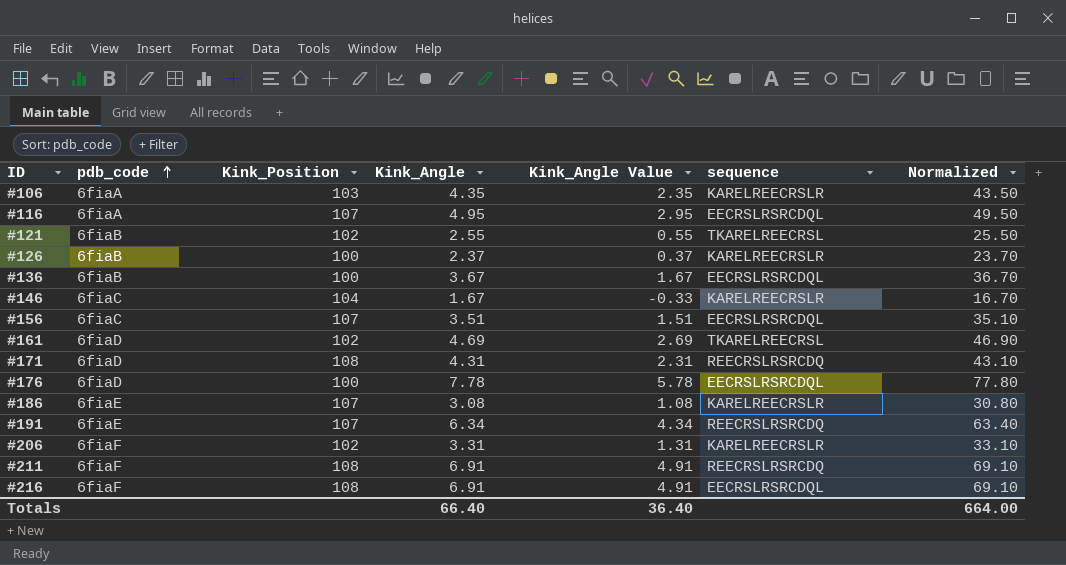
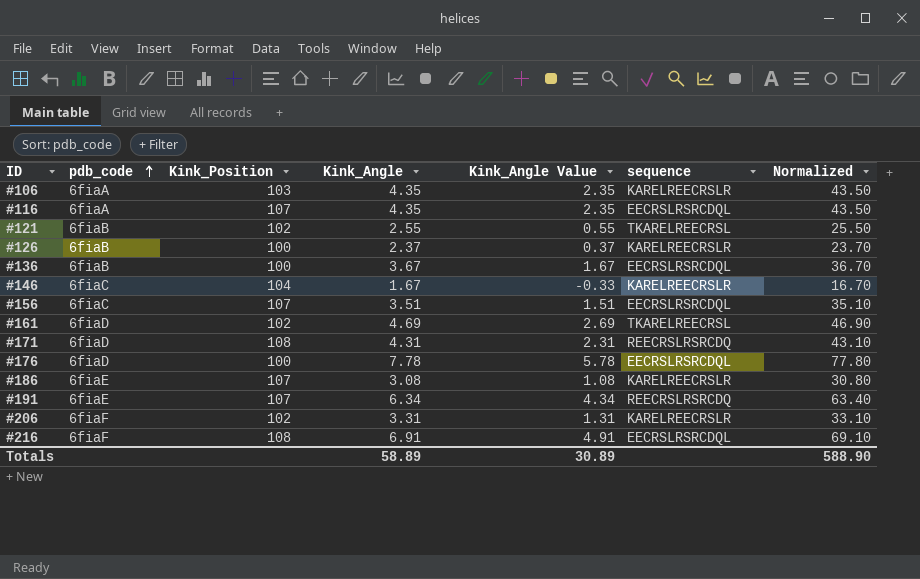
row #211: 6fiaF | 108 | 6.91 | 4.91 | REECRSLRSRCDQ | 69.10 -> none
#116 | Kink_Angle: 4.95 -> 4.35
#116 | Kink_Angle Value: 2.95 -> 2.35
#116 | Normalized: 49.50 -> 43.50
Totals | Kink_Angle: 66.40 -> 58.89
Totals | Kink_Angle Value: 36.40 -> 30.89
Totals | Normalized: 664.00 -> 588.90

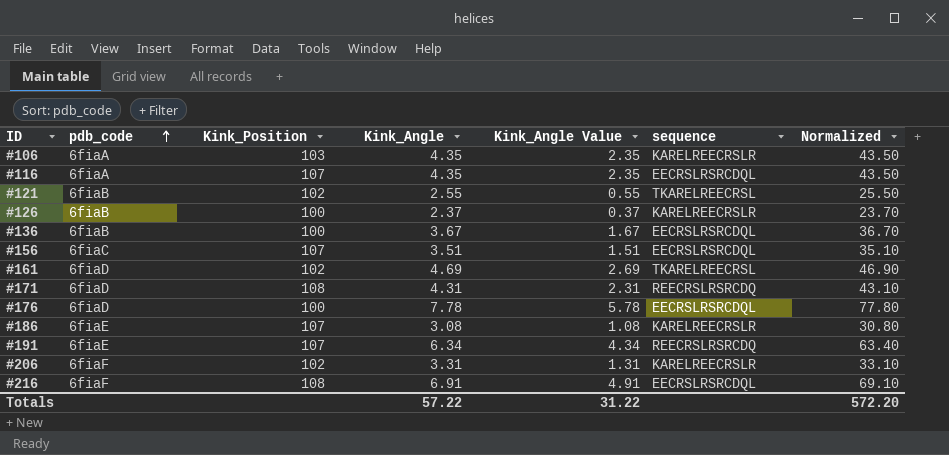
row #146: 6fiaC | 104 | 1.67 | -0.33 | KARELREECRSLR | 16.70 -> none
Totals | Kink_Angle: 58.89 -> 57.22
Totals | Kink_Angle Value: 30.89 -> 31.22
Totals | Normalized: 588.90 -> 572.20

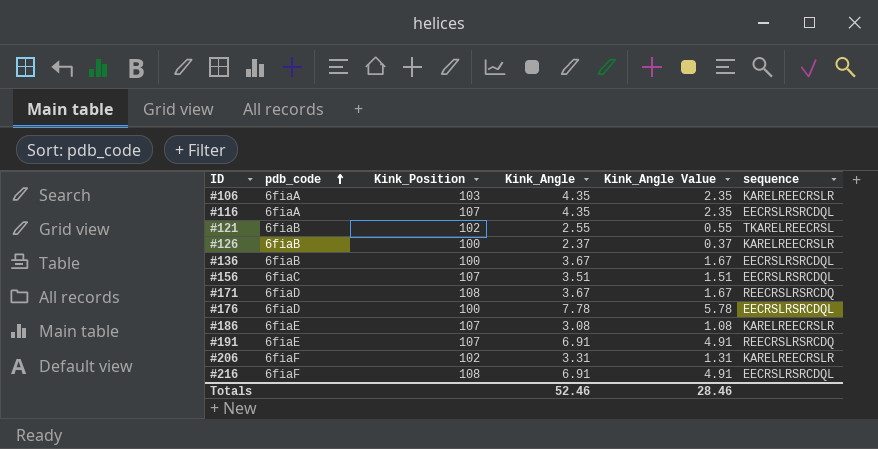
column Normalized | formula: [Kink_Angle] * 10 -> none
row #161: 6fiaD | 102 | 4.69 | 2.69 | TKARELREECRSL | 46.90 -> none
#171 | Kink_Angle: 4.31 -> 3.67
#171 | Kink_Angle Value: 2.31 -> 1.67
#191 | Kink_Angle: 6.34 -> 6.91
#191 | Kink_Angle Value: 4.34 -> 4.91
Totals | Kink_Angle: 57.22 -> 52.46
Totals | Kink_Angle Value: 31.22 -> 28.46

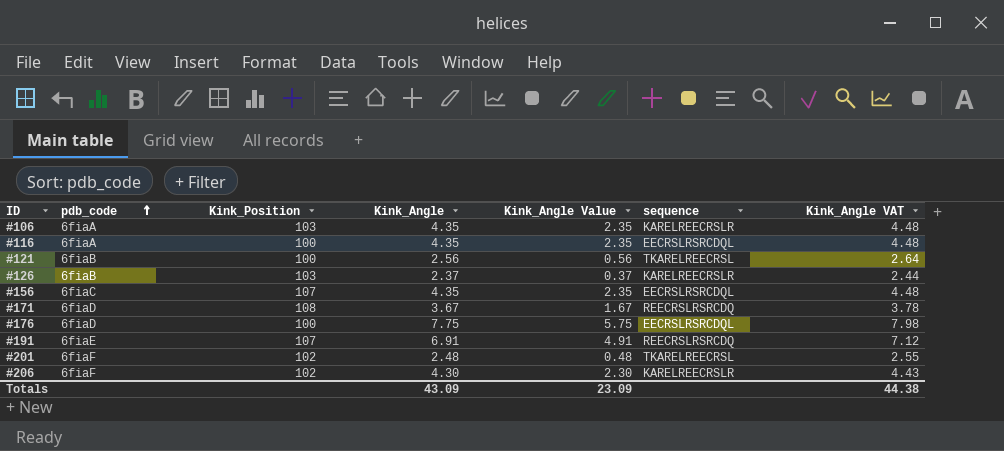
column Kink_Angle VAT | formula: none -> [Kink_Angle] * 1.03
row #136: 6fiaB | 100 | 3.67 | 1.67 | EECRSLRSRCDQL -> none
row #186: 6fiaE | 107 | 3.08 | 1.08 | KARELREECRSLR -> none
row #216: 6fiaF | 108 | 6.91 | 4.91 | EECRSLRSRCDQL -> none
#116 | Kink_Position: 107 -> 100
#121 | Kink_Position: 102 -> 100
#121 | Kink_Angle: 2.55 -> 2.56
#121 | Kink_Angle Value: 0.55 -> 0.56
#126 | Kink_Position: 100 -> 103
#156 | Kink_Angle: 3.51 -> 4.35
#156 | Kink_Angle Value: 1.51 -> 2.35
#176 | Kink_Angle: 7.78 -> 7.75
#176 | Kink_Angle Value: 5.78 -> 5.75
row #201: none -> 6fiaF | 102 | 2.48 | 0.48 | TKARELREECRSL | 2.55
#206 | Kink_Angle: 3.31 -> 4.30
#206 | Kink_Angle Value: 1.31 -> 2.30
Totals | Kink_Angle: 52.46 -> 43.09
Totals | Kink_Angle Value: 28.46 -> 23.09

